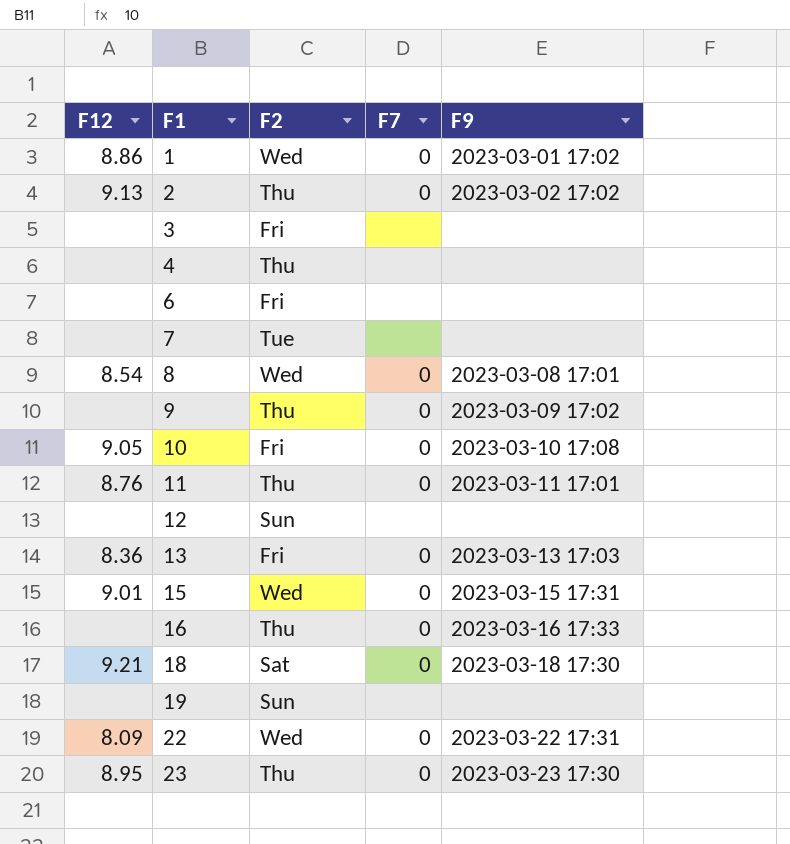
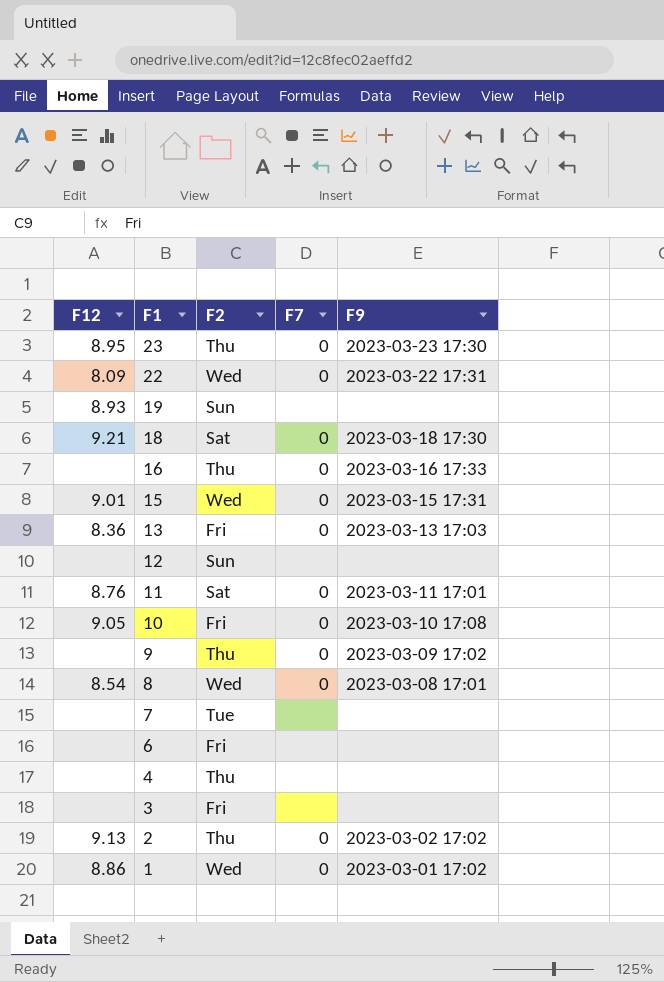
row order: F1 ascending -> F1 descending
19 | F12: none -> 8.93
11 | F2: Thu -> Sat

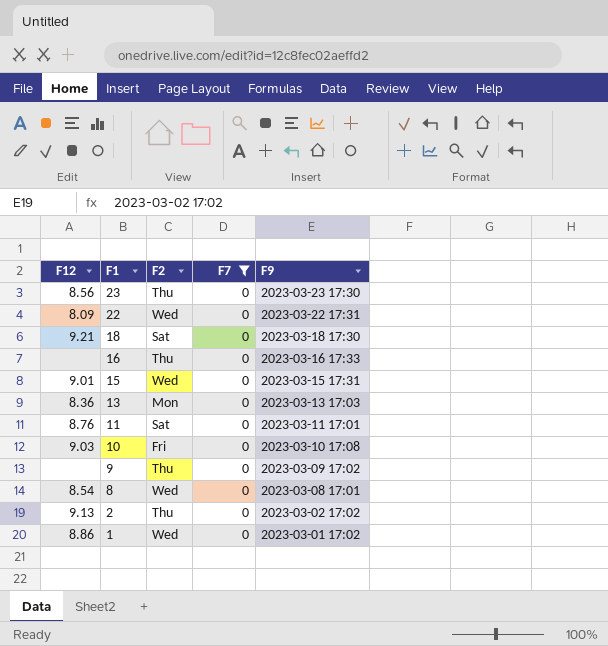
filter: none -> F7 = 0
23 | F12: 8.95 -> 8.56
13 | F2: Fri -> Mon
10 | F12: 9.05 -> 9.03

